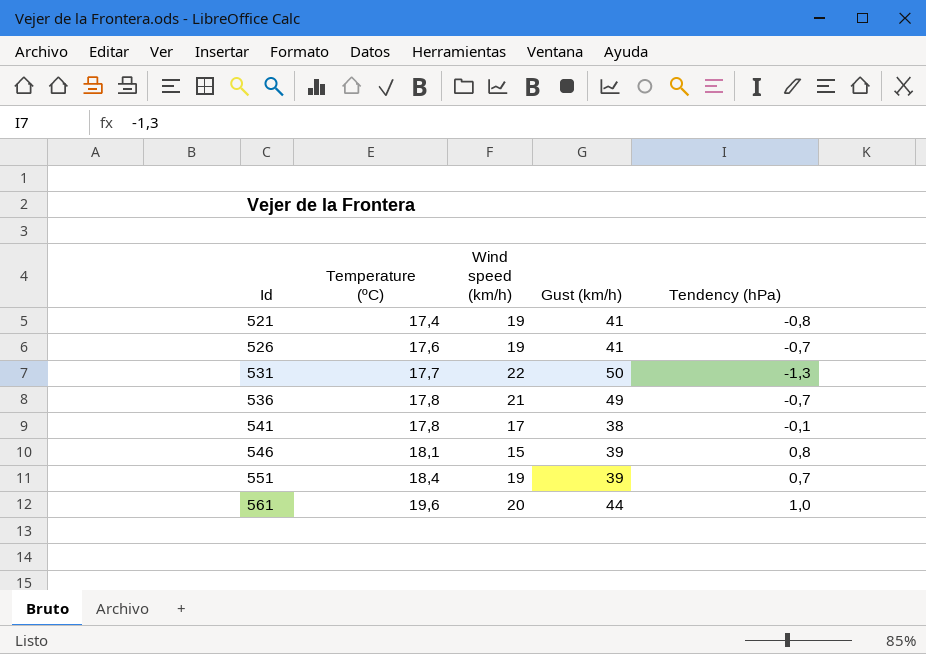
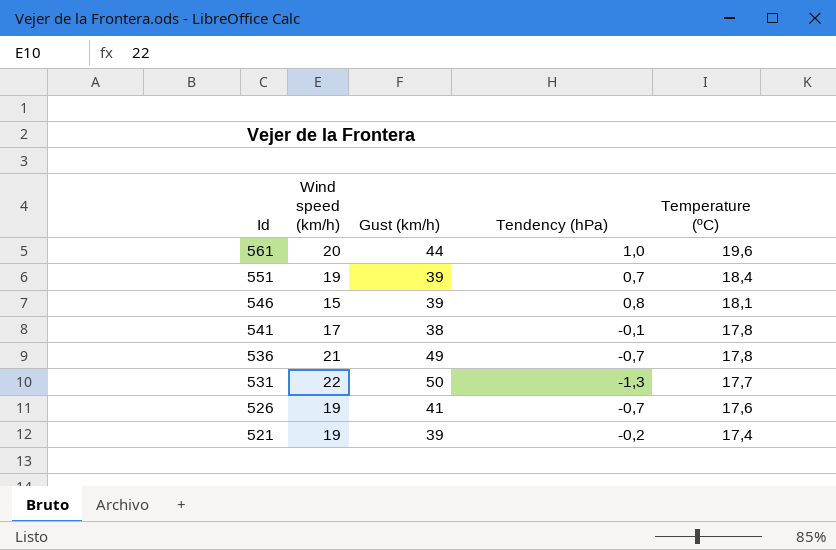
row order: Id ascending -> Id descending
column Temperature (ºC) | position: 2 -> 5
521 | Gust (km/h): 41 -> 39
521 | Tendency (hPa): -0,8 -> -0,2

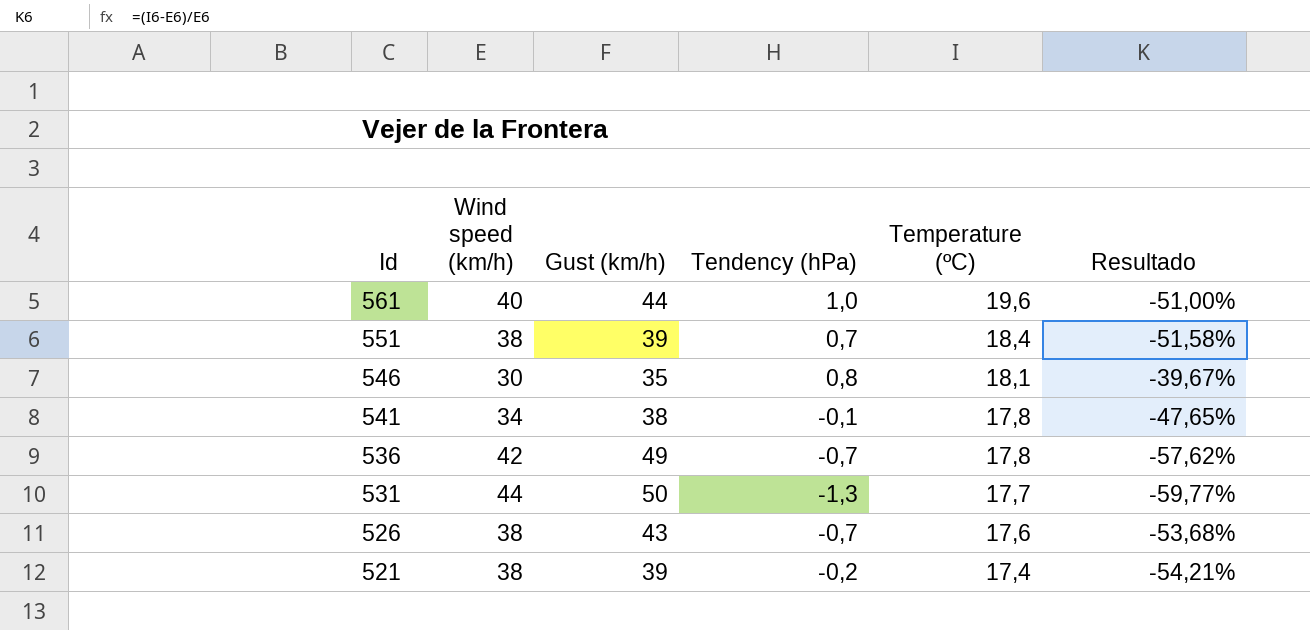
column Resultado | formula: none -> ([Temperature (ºC)] - [Wind speed (km/h)]) / [Wind speed (km/h)]
561 | Wind speed (km/h): 20 -> 40
551 | Wind speed (km/h): 19 -> 38
546 | Wind speed (km/h): 15 -> 30
546 | Gust (km/h): 39 -> 35
541 | Wind speed (km/h): 17 -> 34
536 | Wind speed (km/h): 21 -> 42
531 | Wind speed (km/h): 22 -> 44
526 | Wind speed (km/h): 19 -> 38
526 | Gust (km/h): 41 -> 43
521 | Wind speed (km/h): 19 -> 38

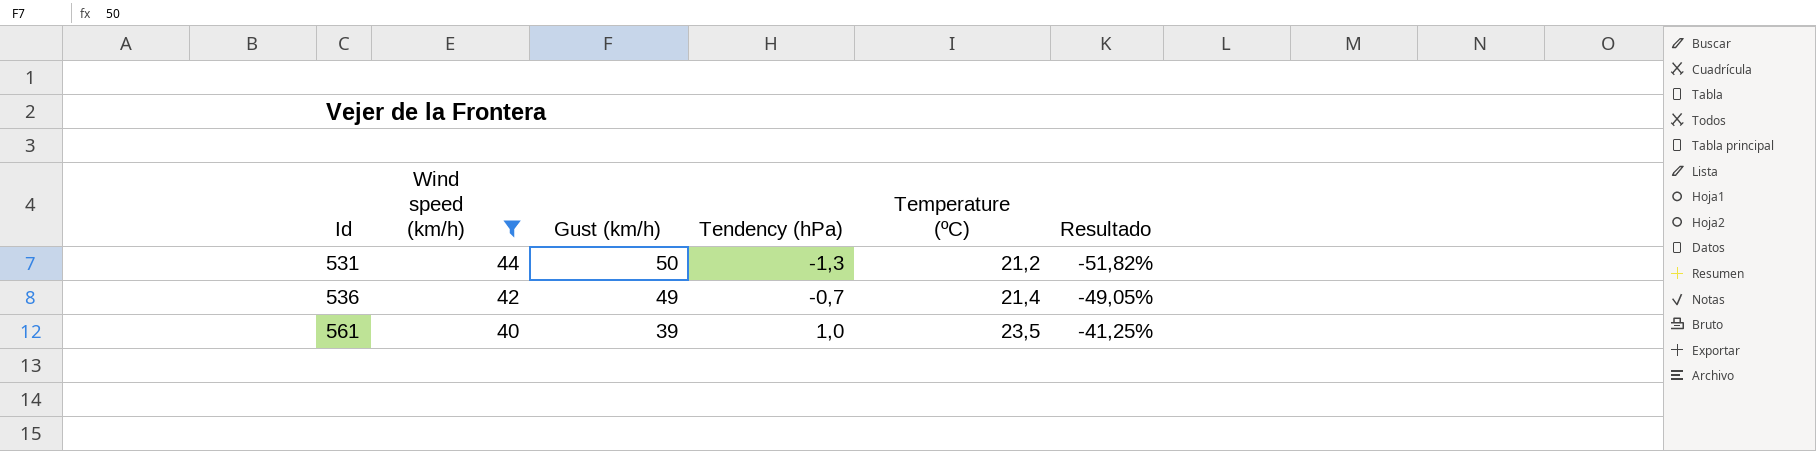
filter: none -> Wind speed (km/h) >= 40
row order: Id descending -> Id ascending
531 | Temperature (ºC): 17,7 -> 21,2
531 | Resultado: -59,77% -> -51,82%
536 | Temperature (ºC): 17,8 -> 21,4
536 | Resultado: -57,62% -> -49,05%
561 | Gust (km/h): 44 -> 39
561 | Temperature (ºC): 19,6 -> 23,5
561 | Resultado: -51,00% -> -41,25%

